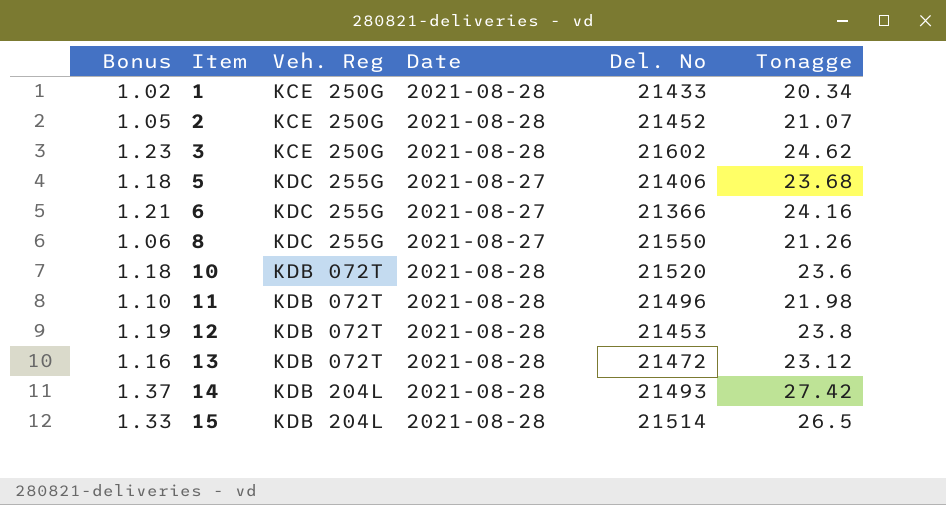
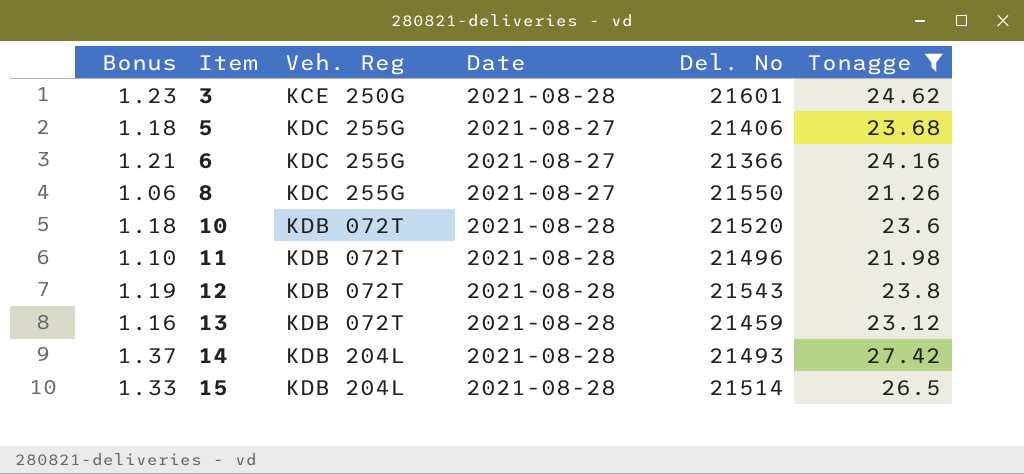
filter: none -> Tonagge >= 21.26
3 | Del. No: 21602 -> 21601
12 | Del. No: 21453 -> 21543
13 | Del. No: 21472 -> 21459

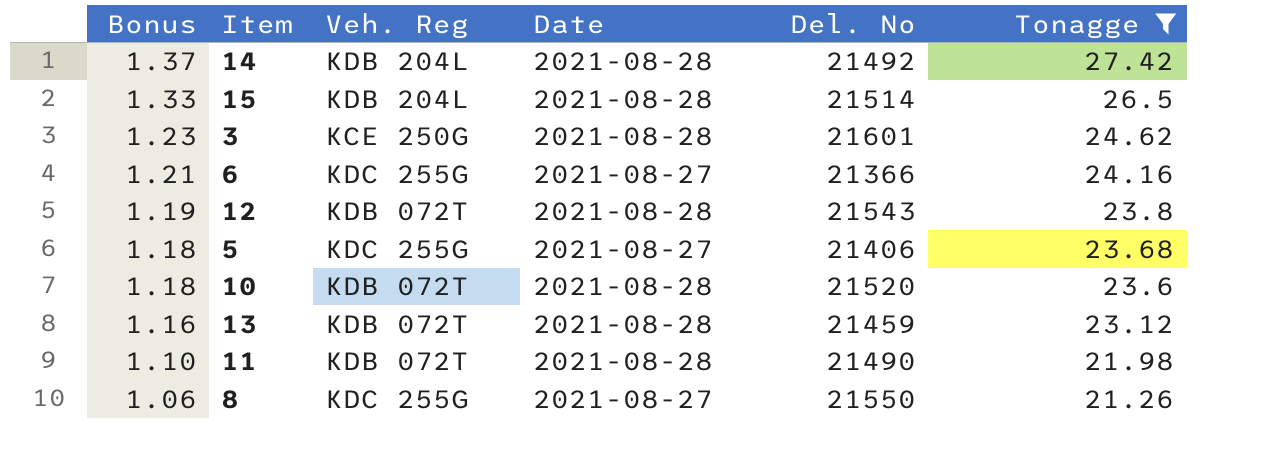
row order: Item ascending -> Bonus descending
14 | Del. No: 21493 -> 21492
11 | Del. No: 21496 -> 21490

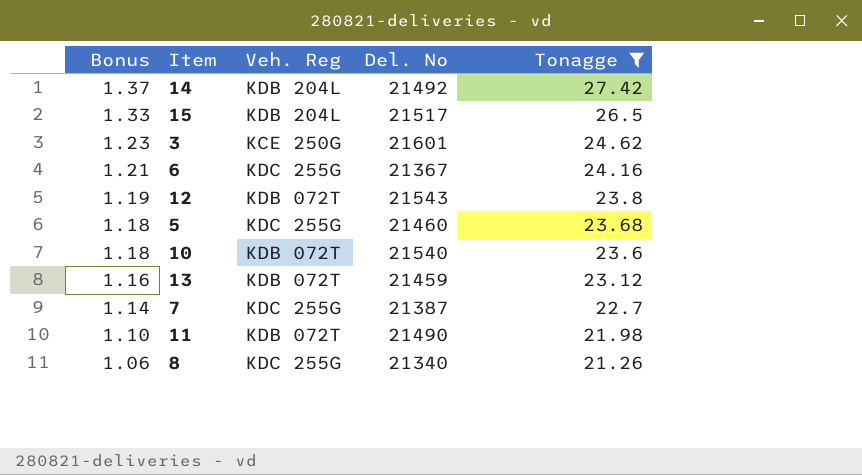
column Date | position: 4 -> none
15 | Del. No: 21514 -> 21517
6 | Del. No: 21366 -> 21367
5 | Del. No: 21406 -> 21460
10 | Del. No: 21520 -> 21540
row 7: none -> 1.14 | KDC 255G | 21387 | 22.7
8 | Del. No: 21550 -> 21340

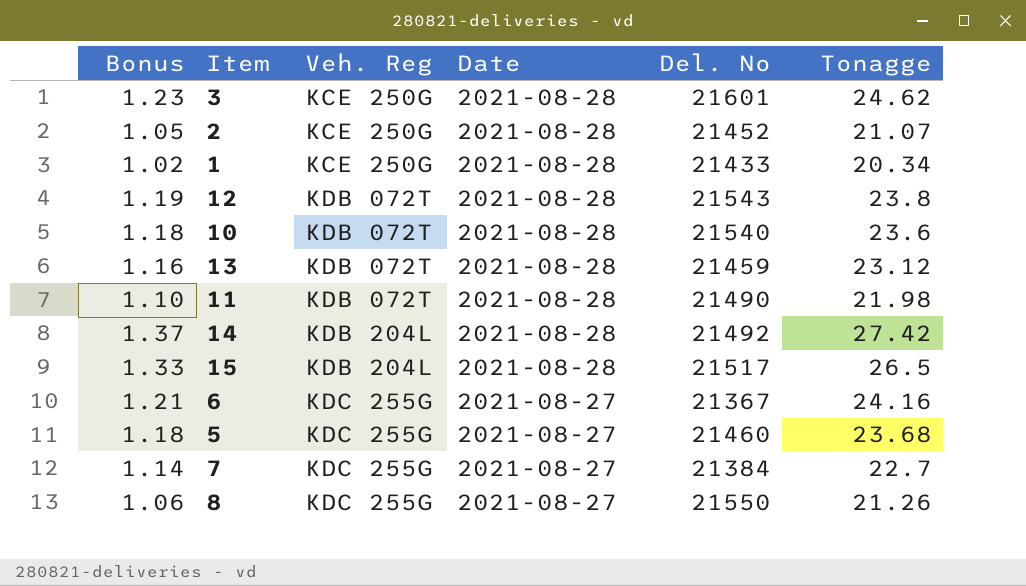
filter: Tonagge >= 21.26 -> none
row order: Bonus descending -> Veh. Reg ascending
column Date | position: none -> 4
7 | Del. No: 21387 -> 21384
8 | Del. No: 21340 -> 21550

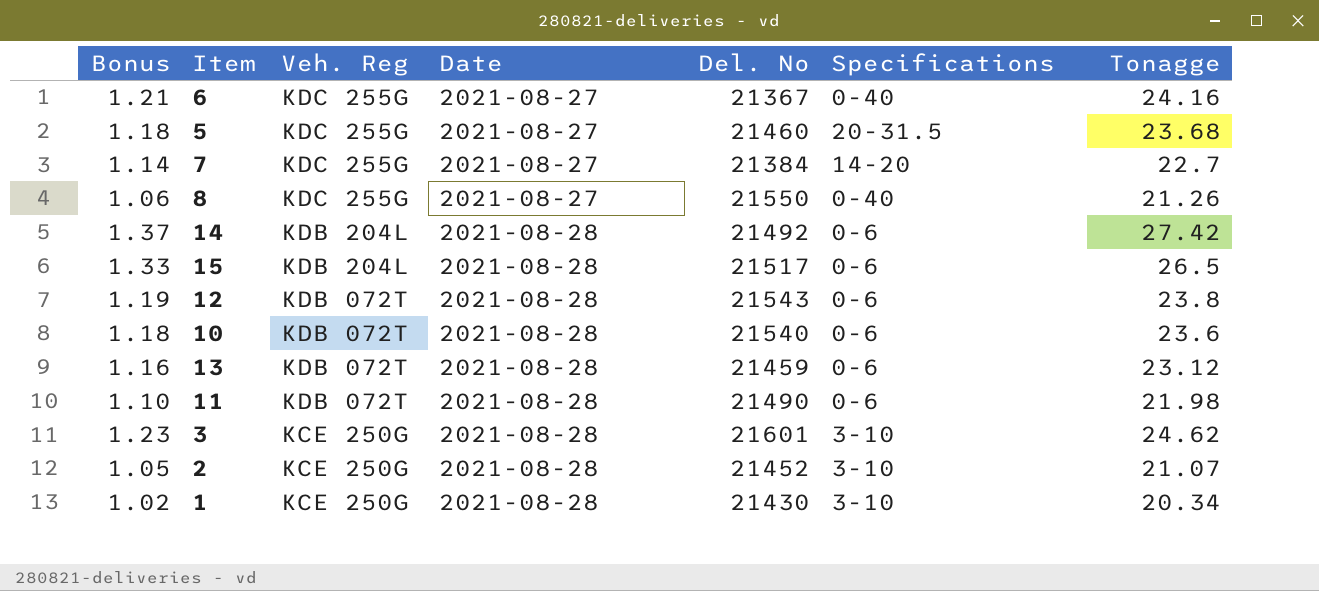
row order: Veh. Reg ascending -> Veh. Reg descending
column Specifications | position: none -> 6
1 | Del. No: 21433 -> 21430

